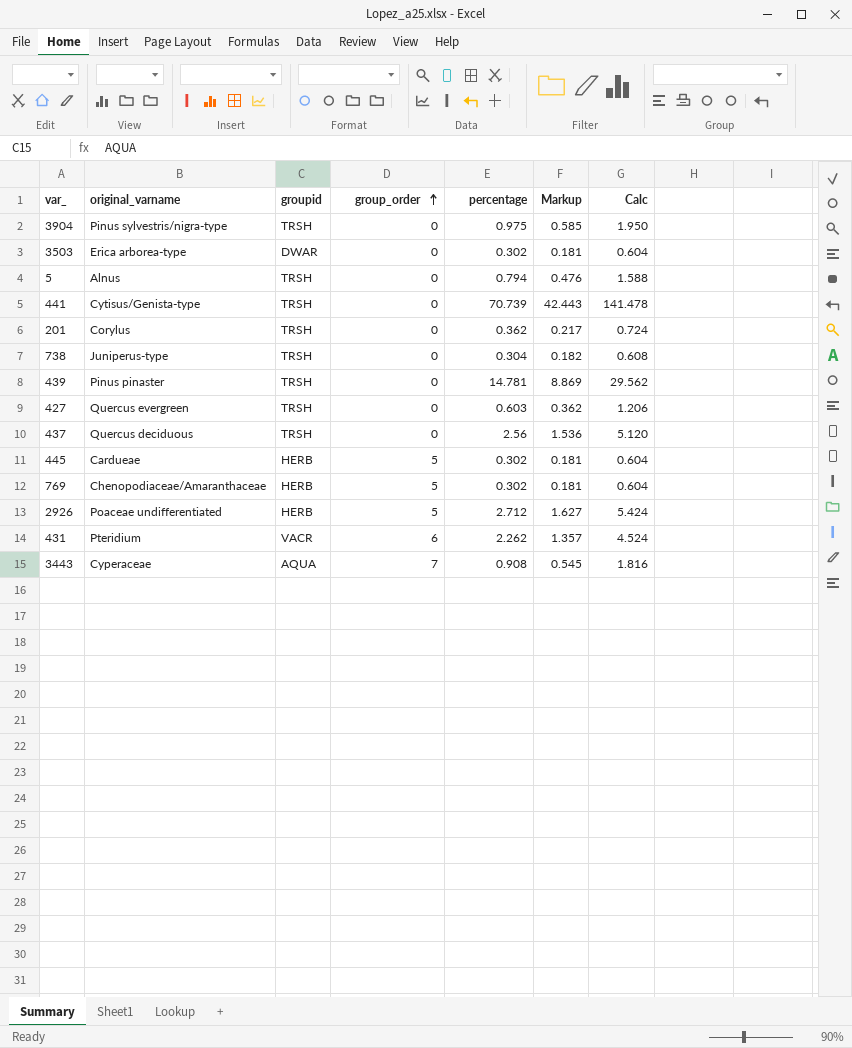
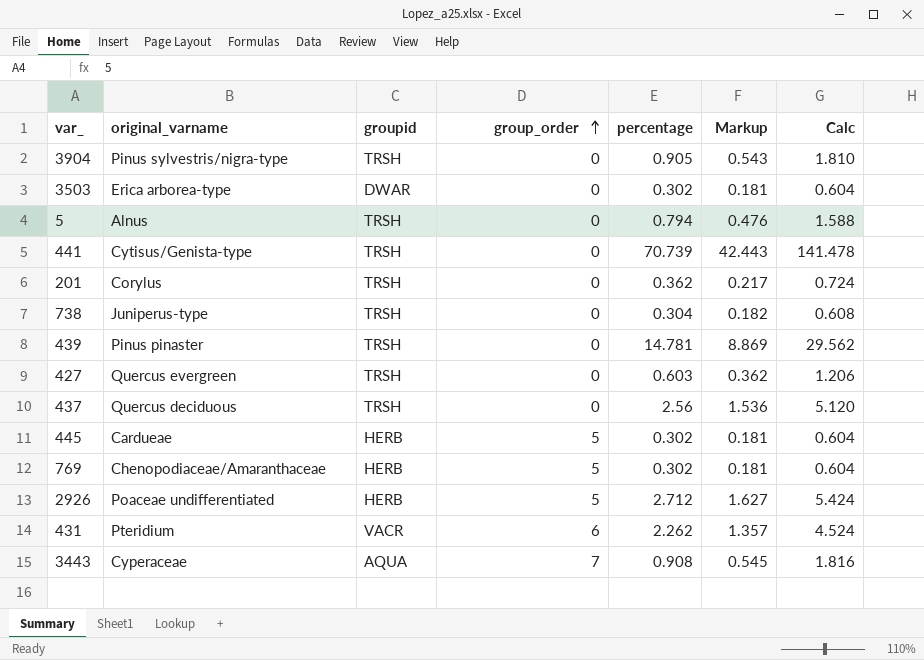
3904 | percentage: 0.975 -> 0.905
3904 | Markup: 0.585 -> 0.543
3904 | Calc: 1.950 -> 1.810

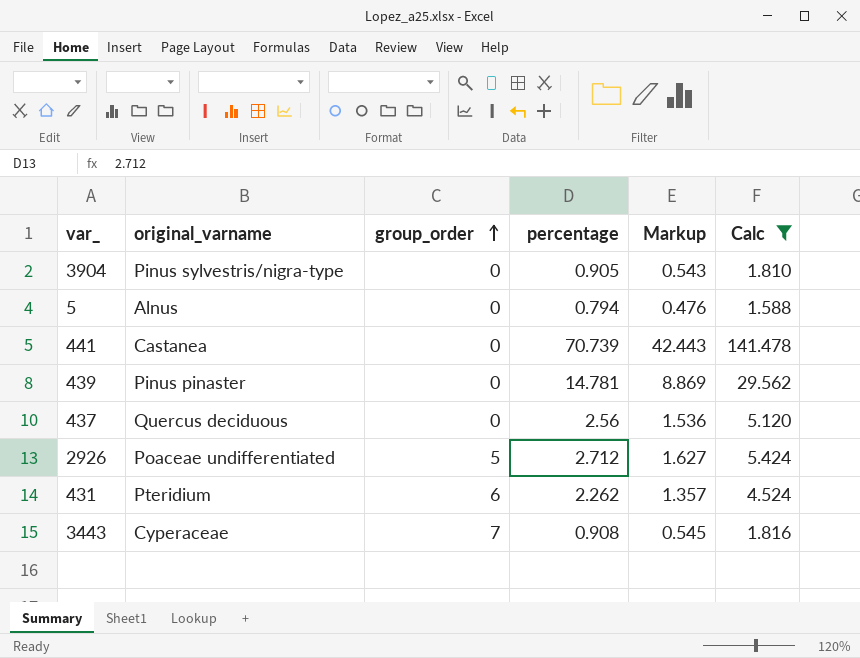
filter: none -> Calc >= 1.588
column groupid | position: 3 -> none
441 | original_varname: Cytisus/Genista-type -> Castanea

